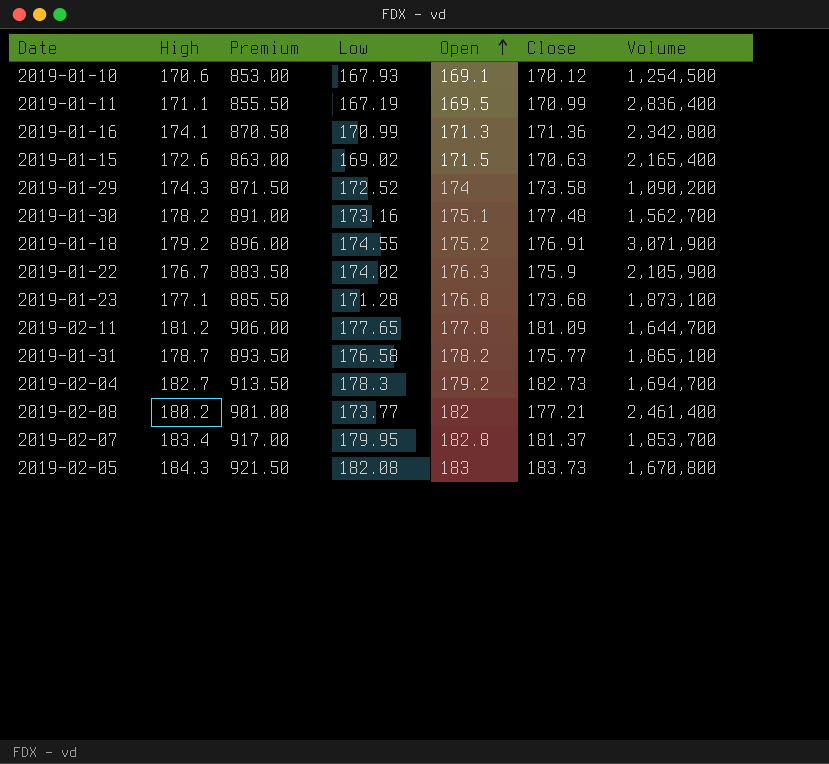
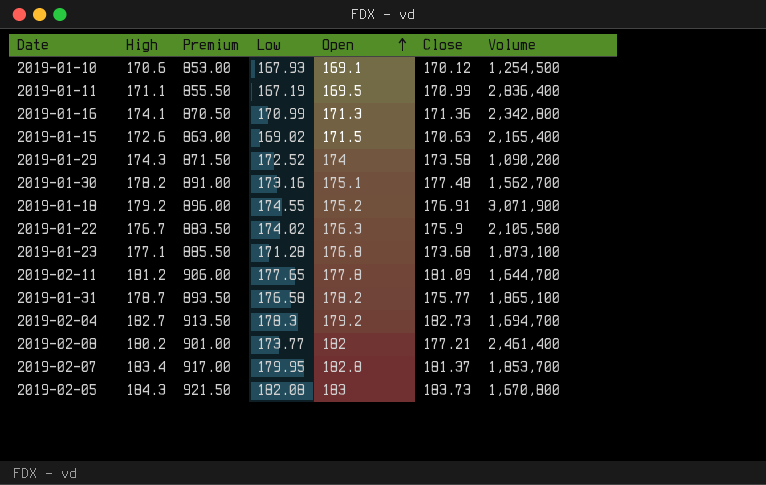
2019-01-22 | Volume: 2,105,900 -> 2,105,500

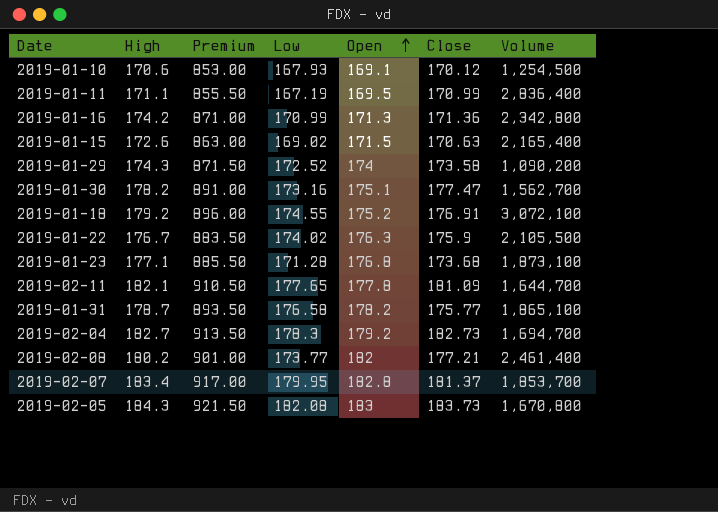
2019-01-16 | High: 174.1 -> 174.2
2019-01-16 | Premium: 870.50 -> 871.00
2019-01-30 | Close: 177.48 -> 177.47
2019-01-18 | Volume: 3,071,900 -> 3,072,100
2019-02-11 | High: 181.2 -> 182.1
2019-02-11 | Premium: 906.00 -> 910.50

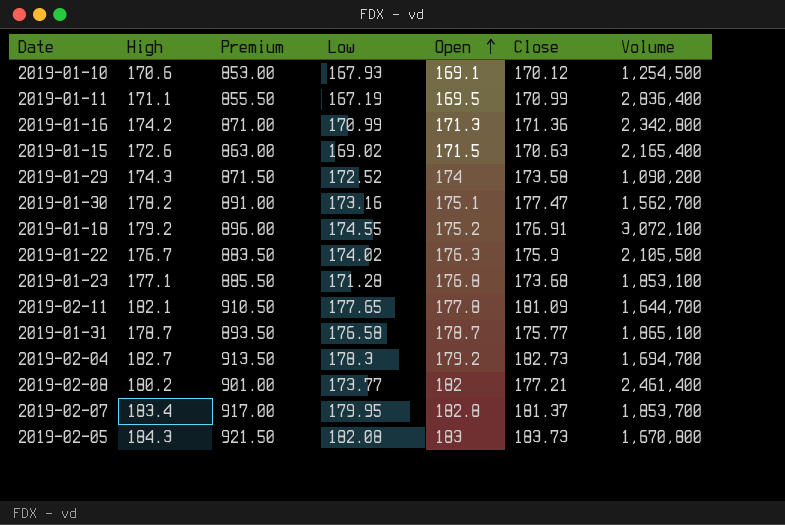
2019-01-23 | Volume: 1,873,100 -> 1,853,100
2019-01-31 | Open: 178.2 -> 178.7

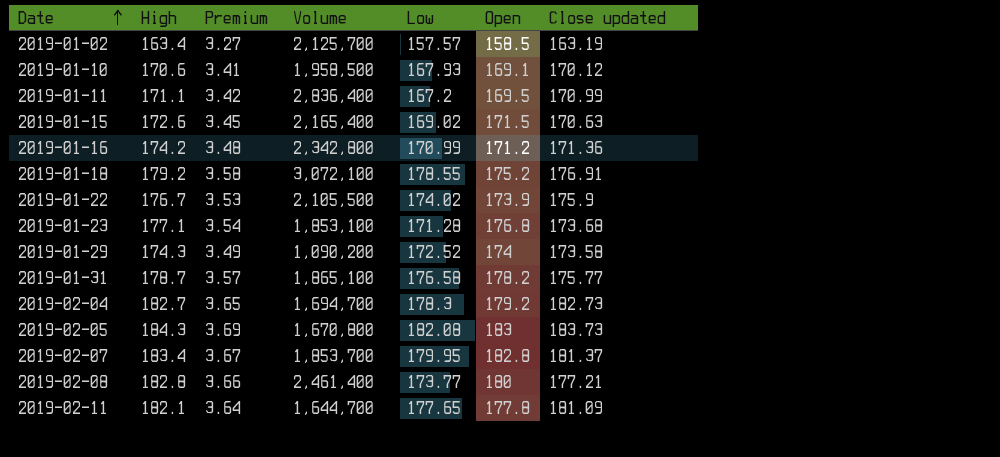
row order: Open ascending -> Date ascending
column Premium | formula: [High] * 5 -> [High] * 0.02
column Volume | position: 7 -> 4
column name: Close -> Close updated
row 2019-01-30: 178.2 | 891.00 | 173.16 | 175.1 | 177.47 | 1,562,700 -> none
row 2019-01-02: none -> 163.4 | 3.27 | 2,125,700 | 157.57 | 158.5 | 163.19
2019-01-10 | Volume: 1,254,500 -> 1,958,500
2019-01-11 | Low: 167.19 -> 167.2
2019-01-16 | Open: 171.3 -> 171.2
2019-01-18 | Low: 174.55 -> 178.55
2019-01-22 | Open: 176.3 -> 173.9
2019-01-31 | Open: 178.7 -> 178.2
2019-02-08 | High: 180.2 -> 182.8
2019-02-08 | Open: 182 -> 180

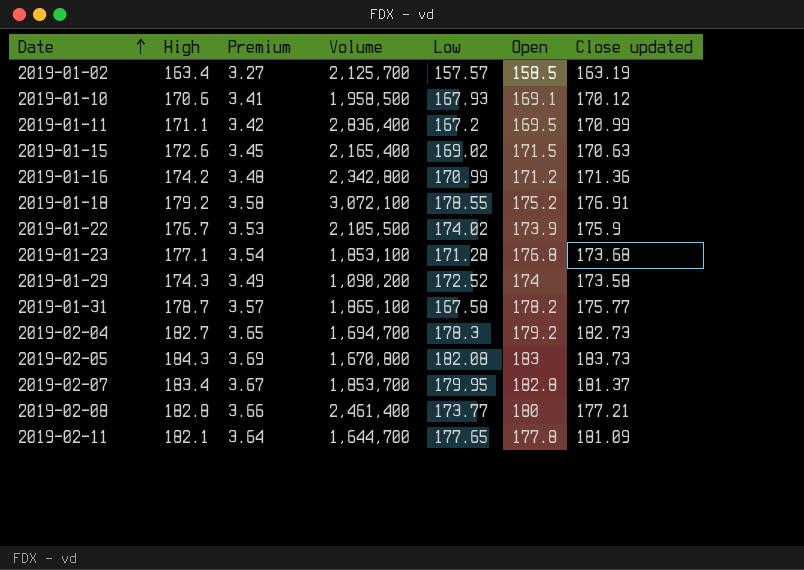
2019-01-31 | Low: 176.58 -> 167.58

